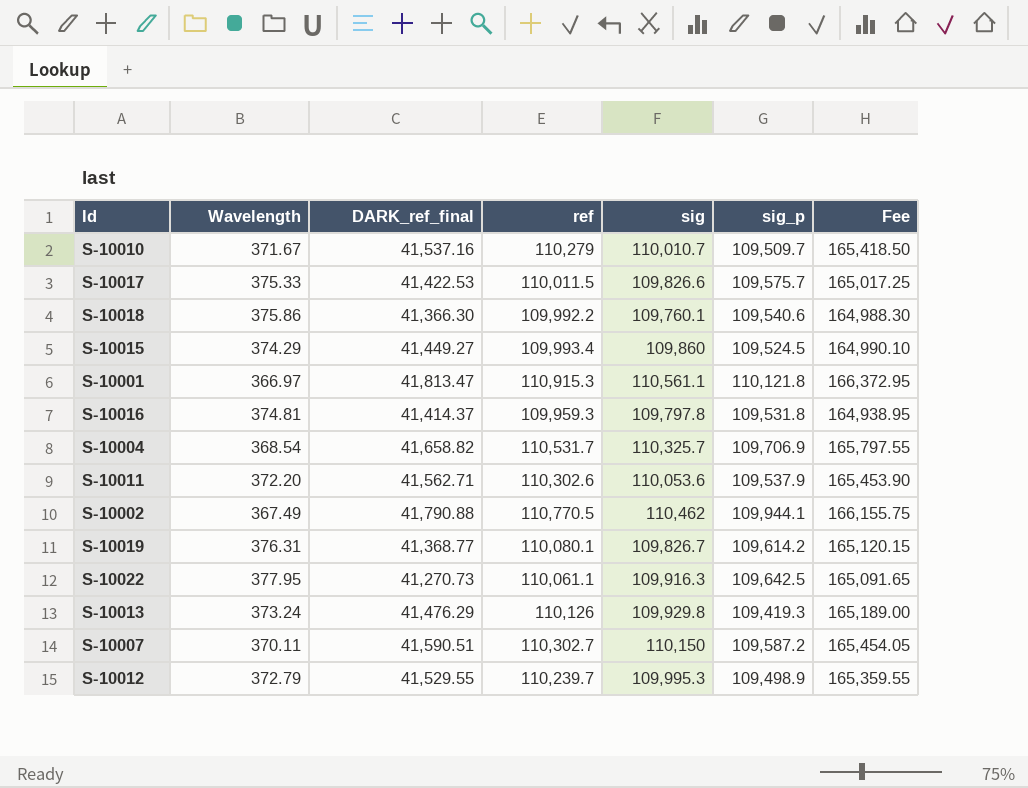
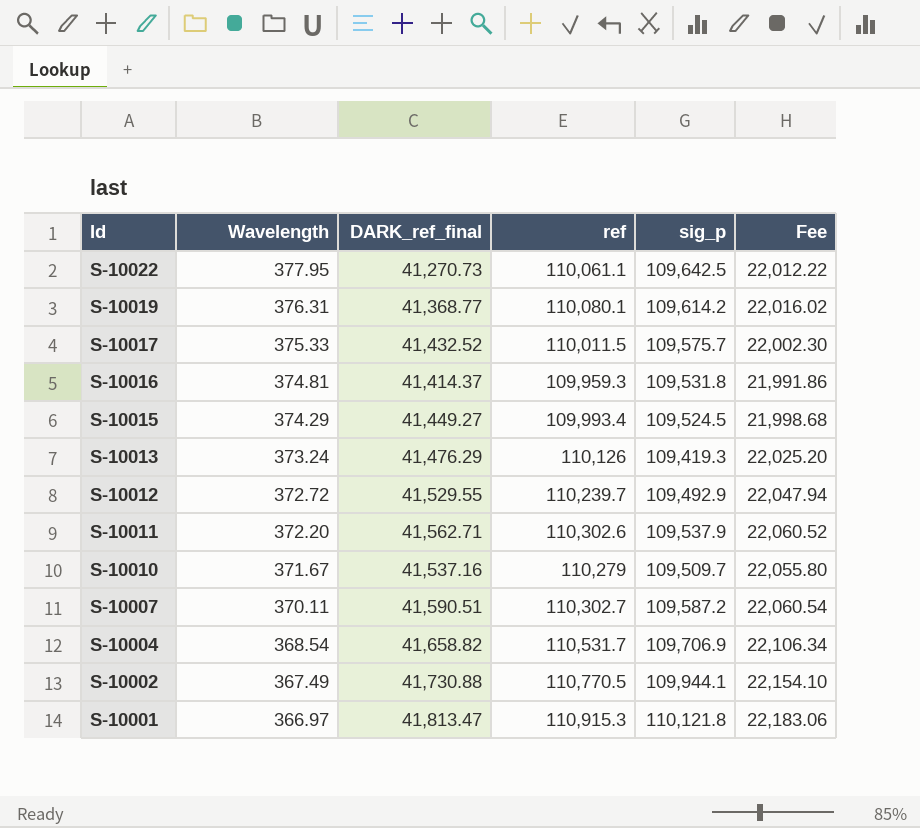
row order: none -> Id descending
column sig | position: 5 -> none
column Fee | formula: [ref] * 1.5 -> [ref] * 0.2
row S-10018: 375.86 | 41,366.30 | 109,992.2 | 109,760.1 | 109,540.6 | 164,988.30 -> none
S-10017 | DARK_ref_final: 41,422.53 -> 41,432.52
S-10012 | Wavelength: 372.79 -> 372.72
S-10012 | sig_p: 109,498.9 -> 109,492.9
S-10002 | DARK_ref_final: 41,790.88 -> 41,730.88

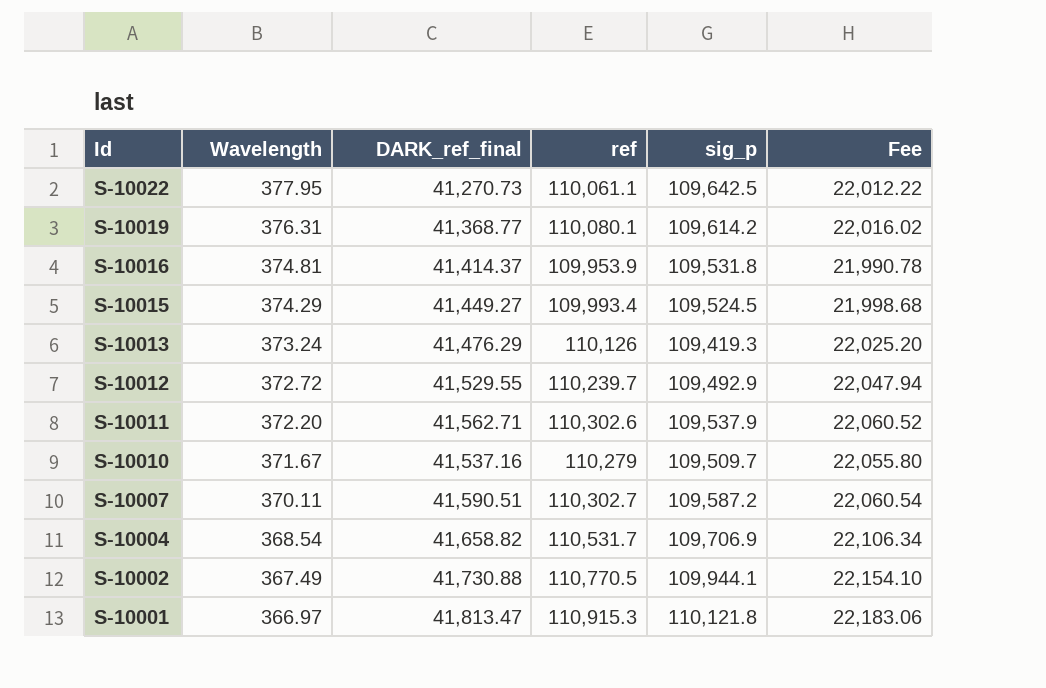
row S-10017: 375.33 | 41,432.52 | 110,011.5 | 109,575.7 | 22,002.30 -> none
S-10016 | ref: 109,959.3 -> 109,953.9
S-10016 | Fee: 21,991.86 -> 21,990.78

